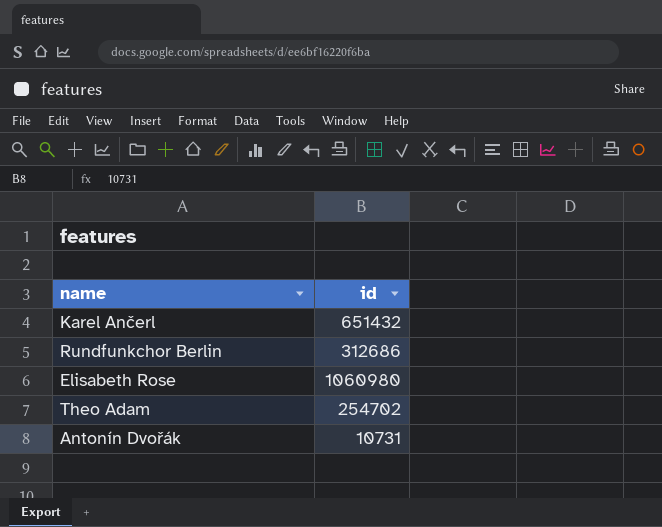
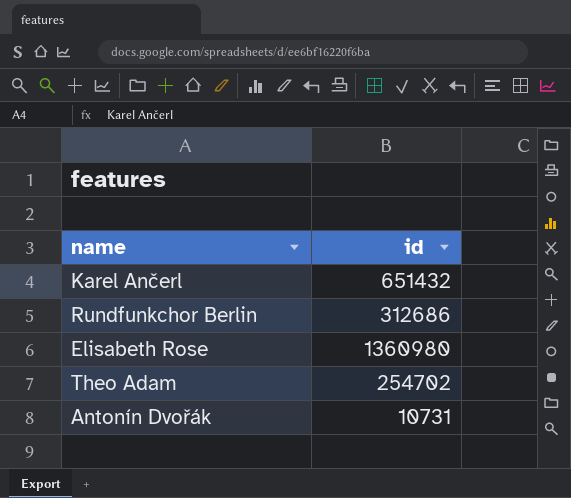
Elisabeth Rose | id: 1060980 -> 1360980

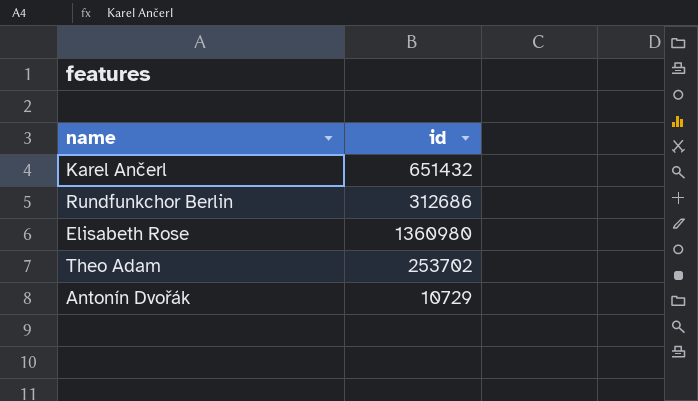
Theo Adam | id: 254702 -> 253702
Antonín Dvořák | id: 10731 -> 10729

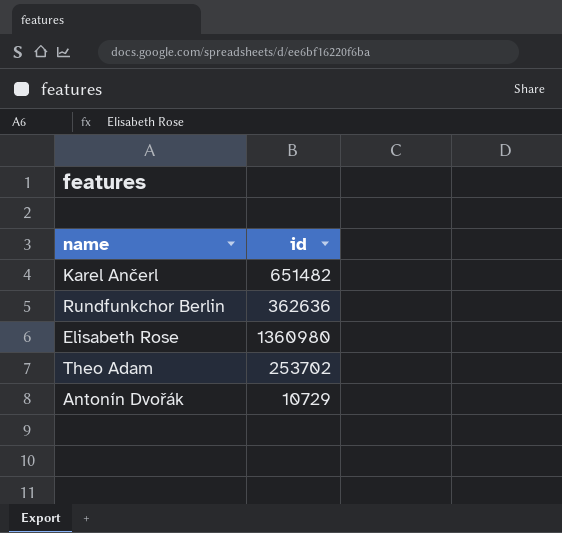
Karel Ančerl | id: 651432 -> 651482
Rundfunkchor Berlin | id: 312686 -> 362636

